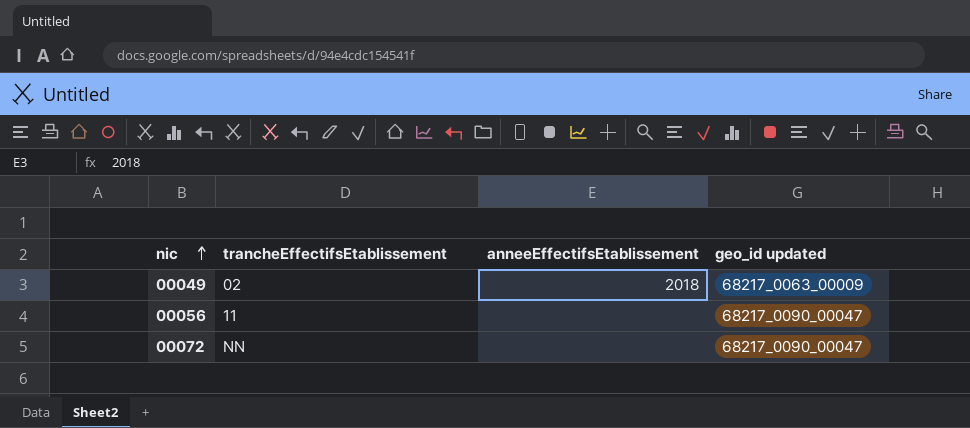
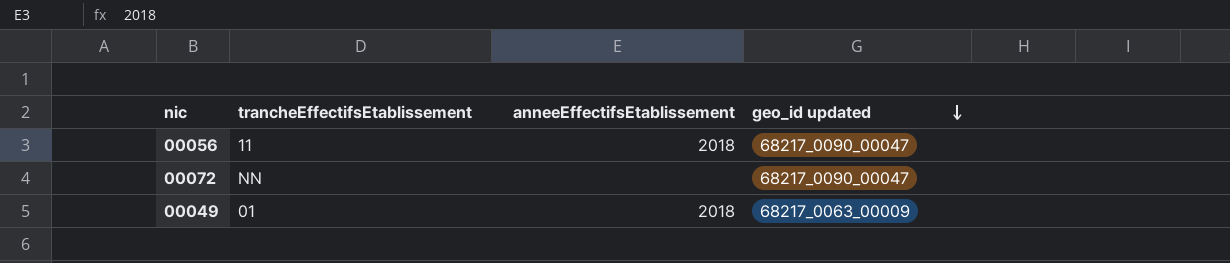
row order: nic ascending -> geo_id updated descending
00056 | anneeEffectifsEtablissement: none -> 2018
00049 | trancheEffectifsEtablissement: 02 -> 01

